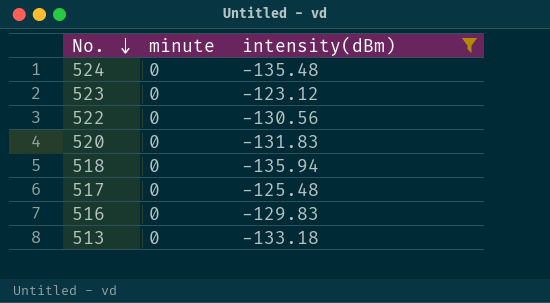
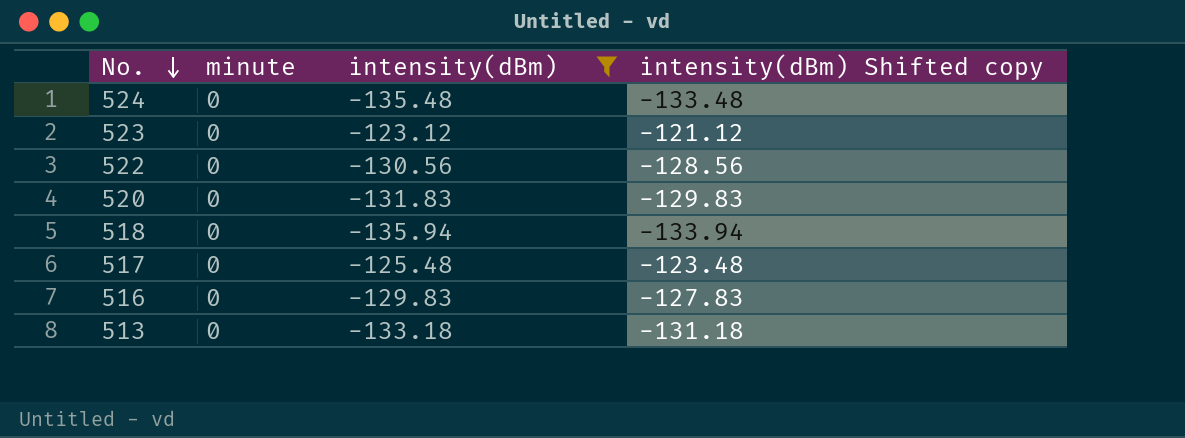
column intensity(dBm) Shifted copy | formula: none -> [intensity(dBm)] + 2

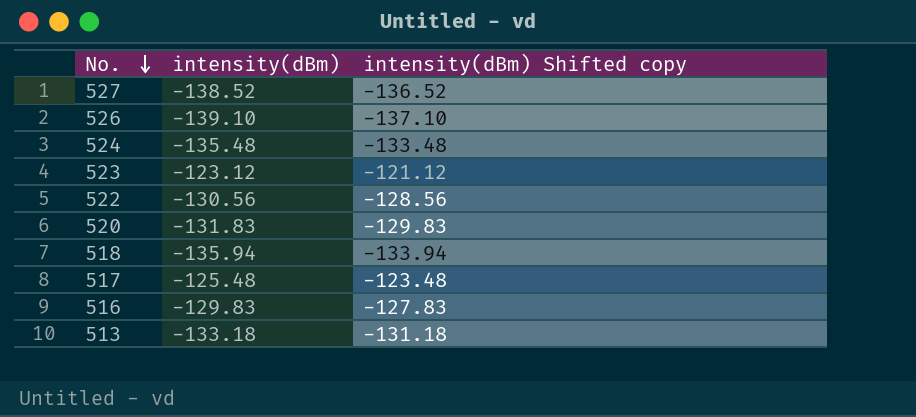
filter: intensity(dBm) >= -135.94 -> none
column minute | position: 2 -> none

